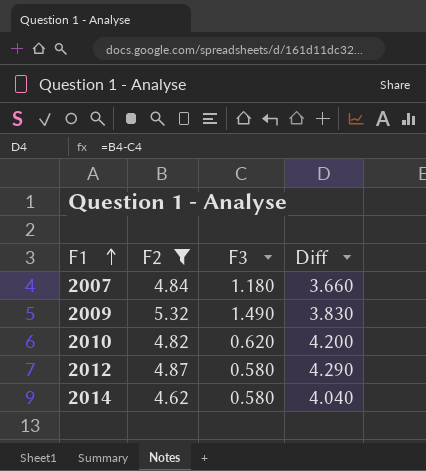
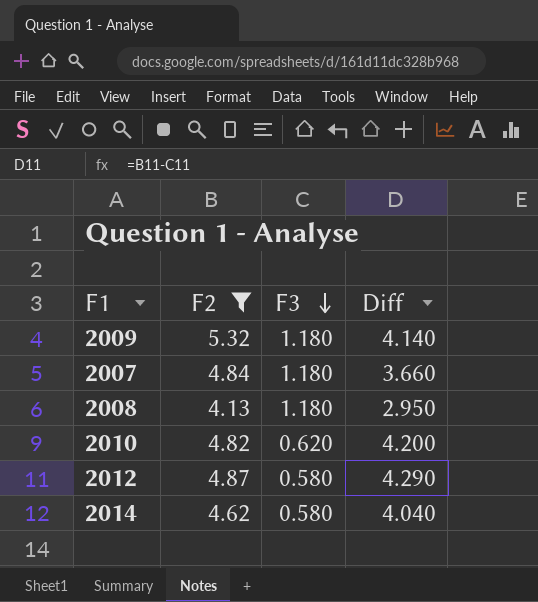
row order: F1 ascending -> F3 descending
2009 | F3: 1.490 -> 1.180
2009 | Diff: 3.830 -> 4.140
row 2008: none -> 4.13 | 1.180 | 2.950

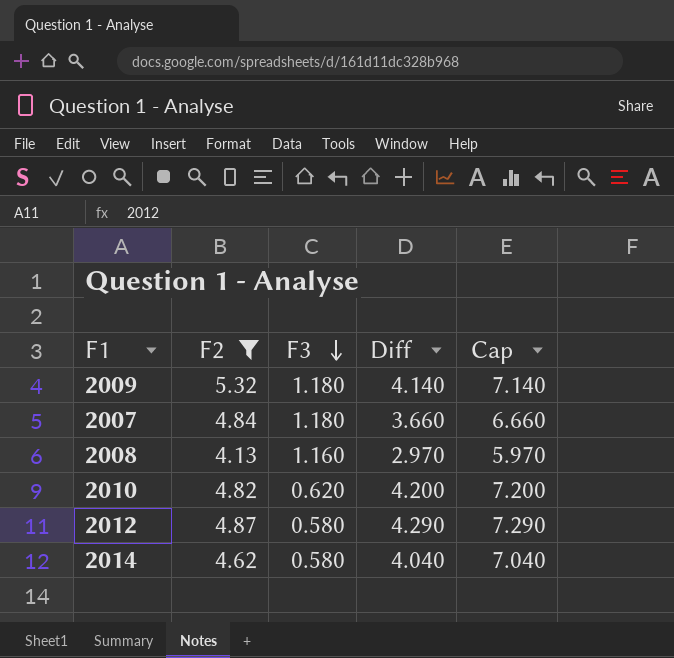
column Cap | formula: none -> [Diff] + 3
2008 | F3: 1.180 -> 1.160
2008 | Diff: 2.950 -> 2.970

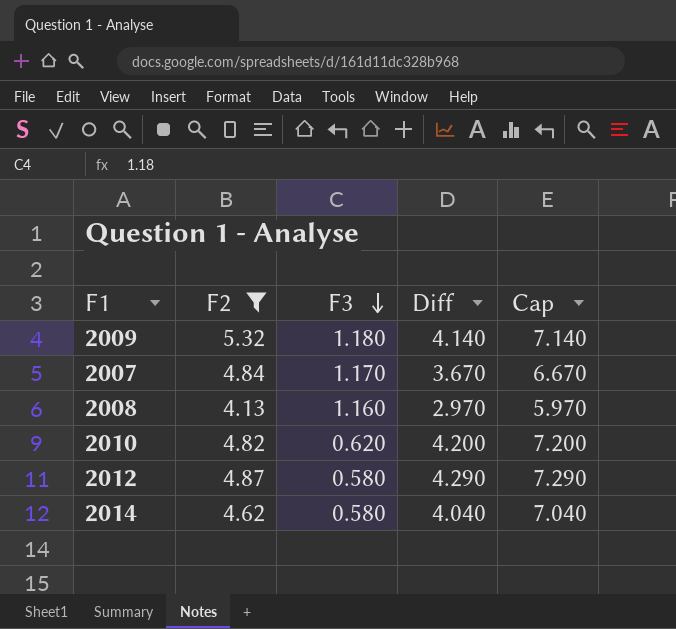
2007 | F3: 1.180 -> 1.170
2007 | Diff: 3.660 -> 3.670
2007 | Cap: 6.660 -> 6.670

